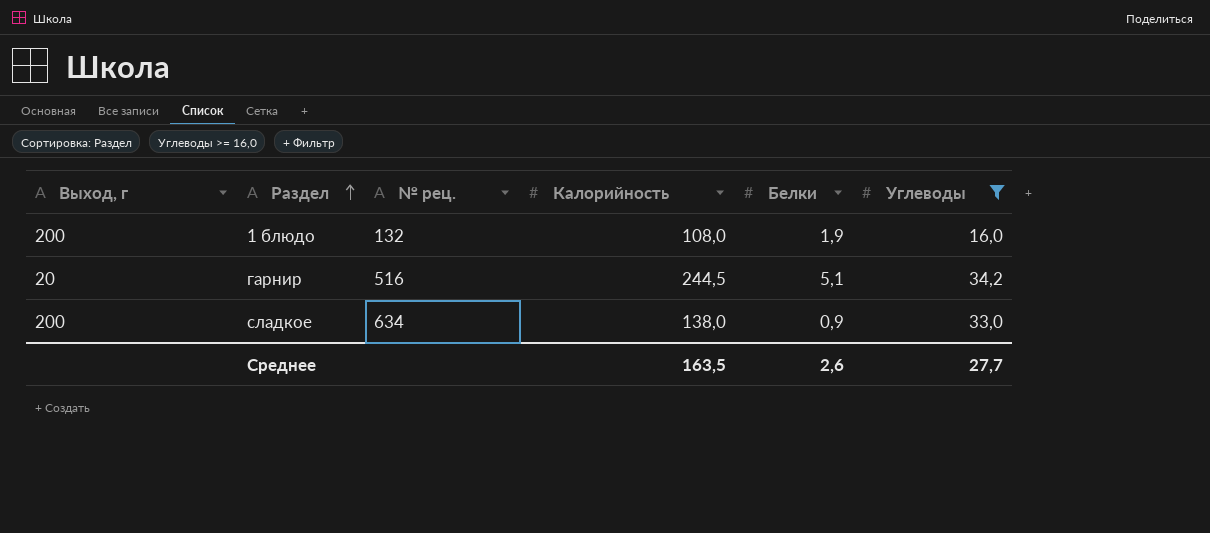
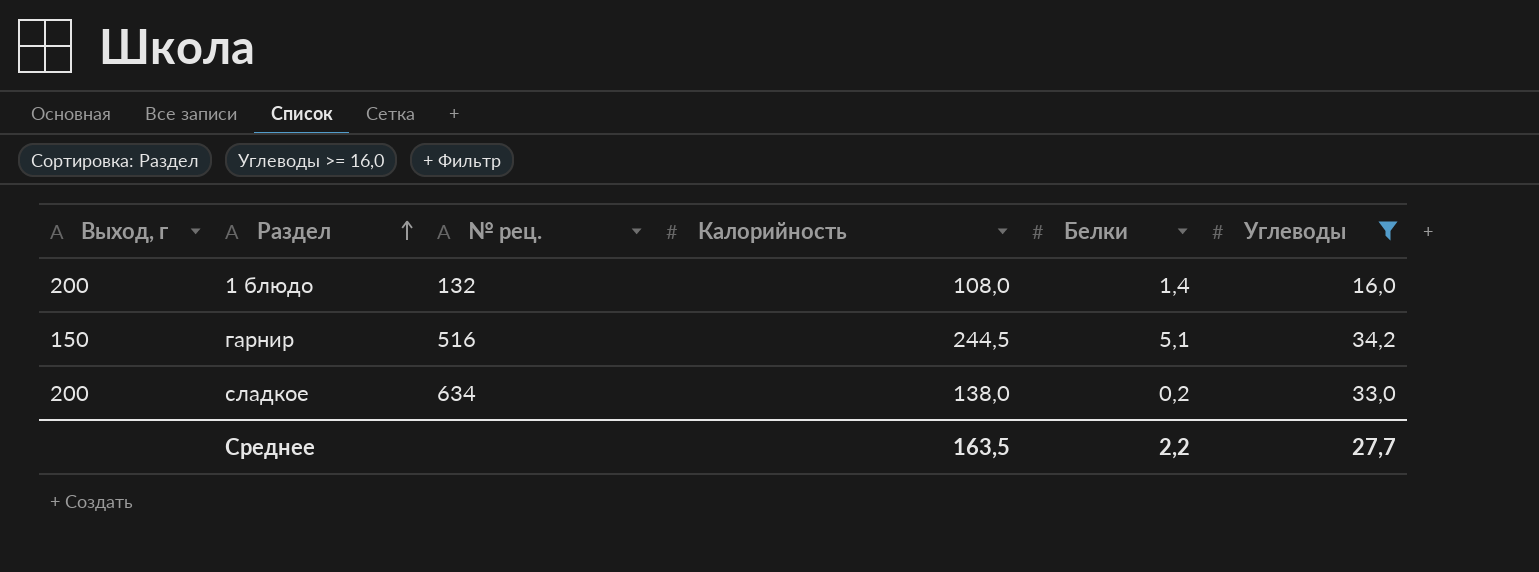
1 блюдо | Белки: 1,9 -> 1,4
гарнир | Выход, г: 20 -> 150
сладкое | Белки: 0,9 -> 0,2
Среднее | Белки: 2,6 -> 2,2

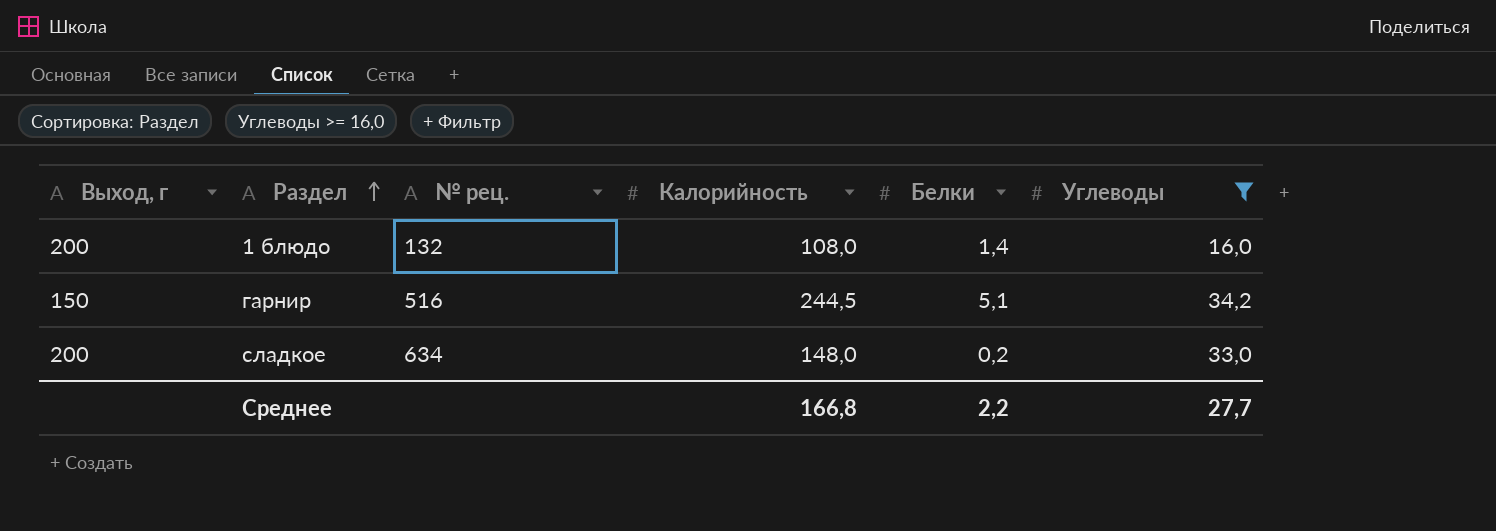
сладкое | Калорийность: 138,0 -> 148,0
Среднее | Калорийность: 163,5 -> 166,8

